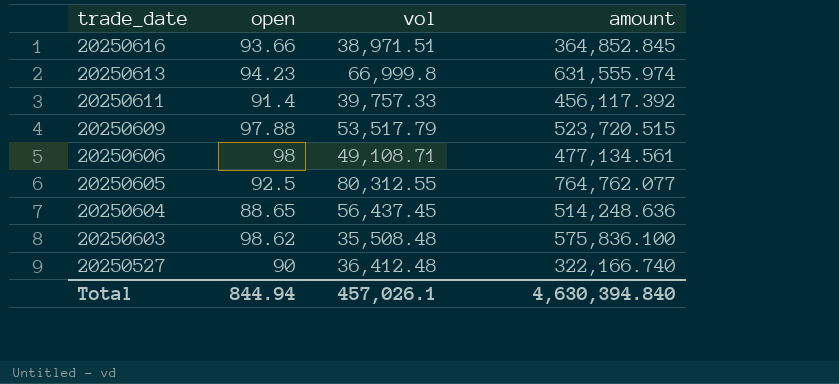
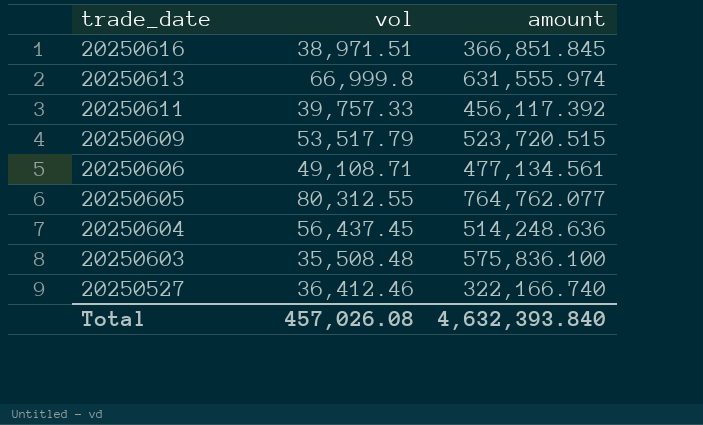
column open | position: 2 -> none
20250616 | amount: 364,852.845 -> 366,851.845
20250527 | vol: 36,412.48 -> 36,412.46
Total | vol: 457,026.1 -> 457,026.08
Total | amount: 4,630,394.840 -> 4,632,393.840

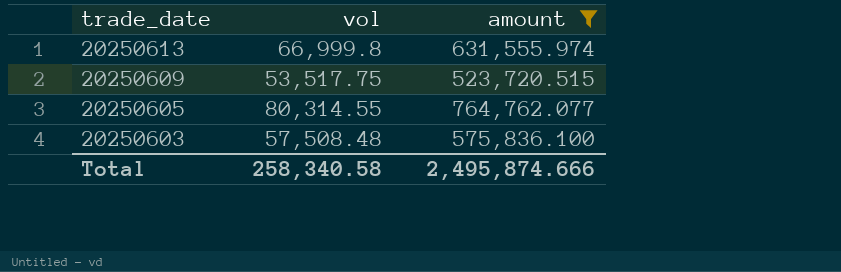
filter: none -> amount >= 523,720.515
20250609 | vol: 53,517.79 -> 53,517.75
20250605 | vol: 80,312.55 -> 80,314.55
20250603 | vol: 35,508.48 -> 57,508.48
Total | vol: 457,026.08 -> 258,340.58
Total | amount: 4,632,393.840 -> 2,495,874.666

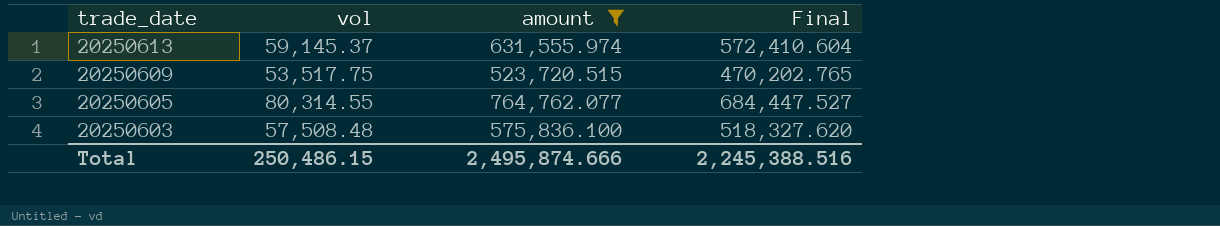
column Final | formula: none -> [amount] - [vol]
20250613 | vol: 66,999.8 -> 59,145.37
Total | vol: 258,340.58 -> 250,486.15

